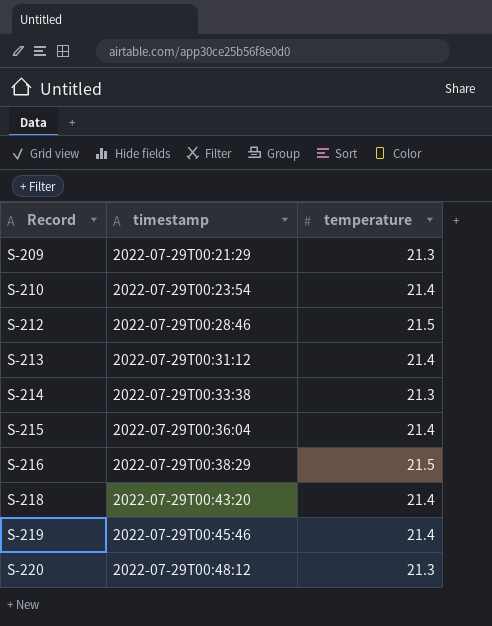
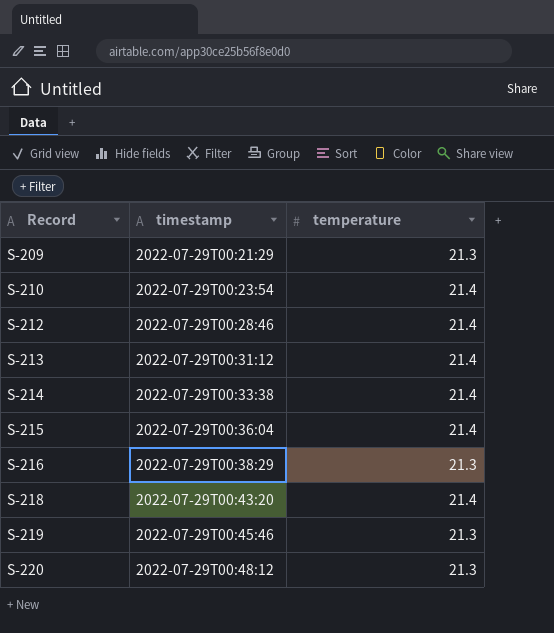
S-212 | temperature: 21.5 -> 21.4
S-214 | temperature: 21.3 -> 21.4
S-216 | temperature: 21.5 -> 21.3
S-219 | temperature: 21.4 -> 21.3

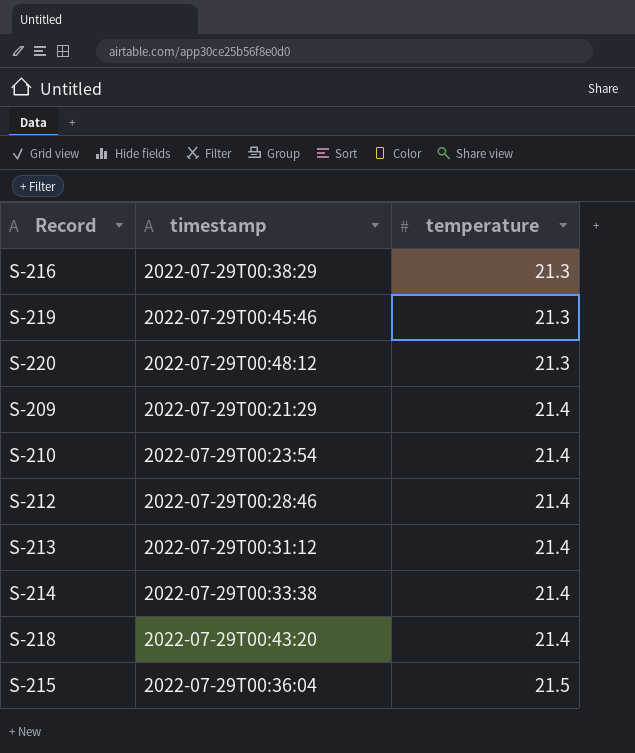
row order: Record ascending -> temperature ascending
S-209 | temperature: 21.3 -> 21.4
S-215 | temperature: 21.4 -> 21.5

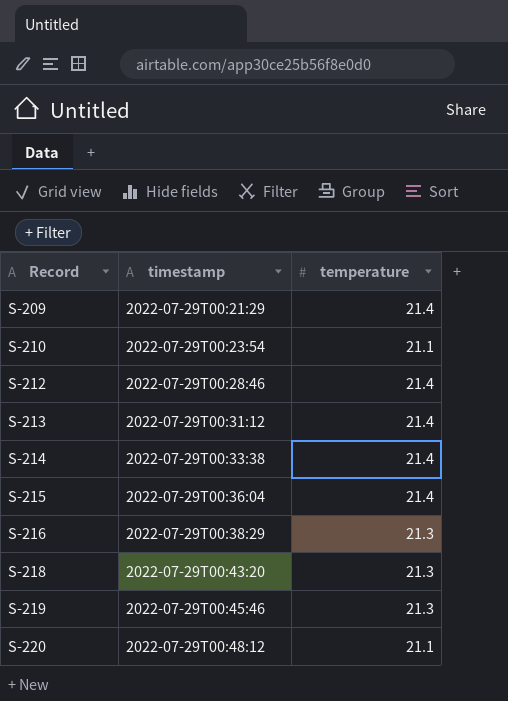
row order: temperature ascending -> Record ascending
S-210 | temperature: 21.4 -> 21.1
S-215 | temperature: 21.5 -> 21.4
S-218 | temperature: 21.4 -> 21.3
S-220 | temperature: 21.3 -> 21.1

